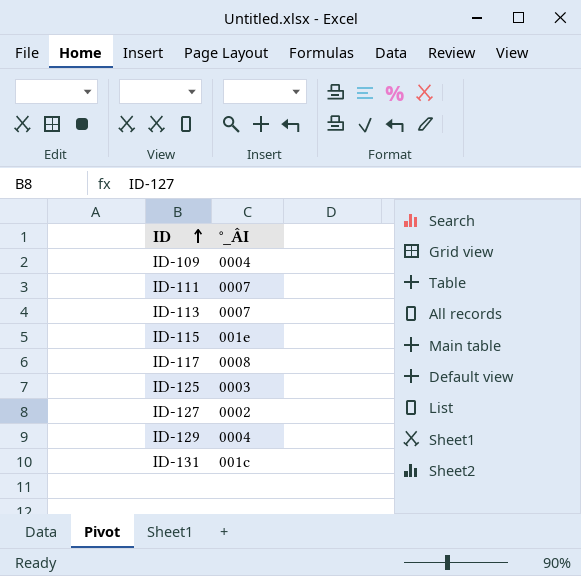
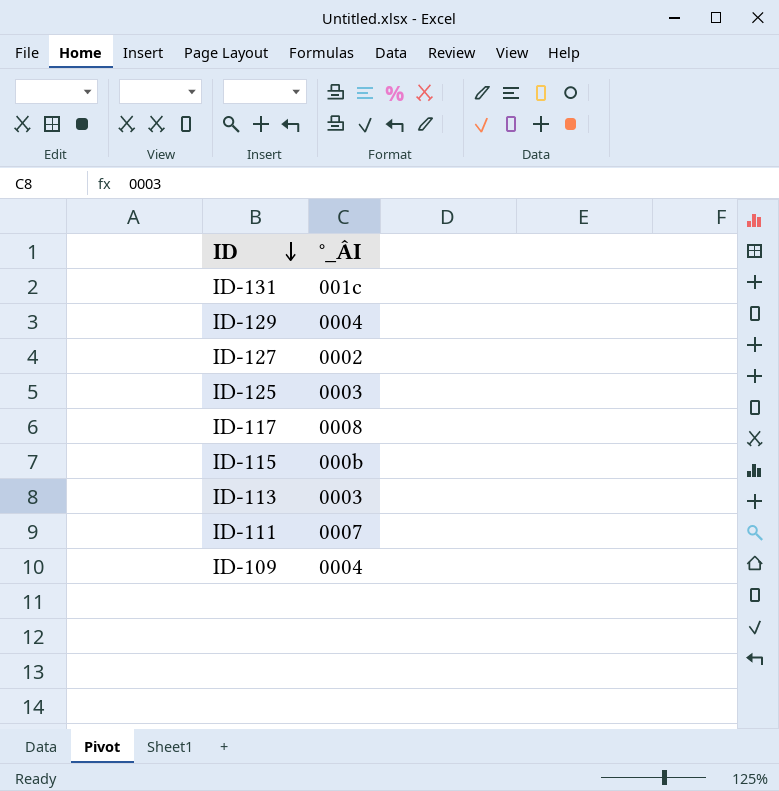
row order: ID ascending -> ID descending
ID-115 | °_ÂI: 001e -> 000b
ID-113 | °_ÂI: 0007 -> 0003

